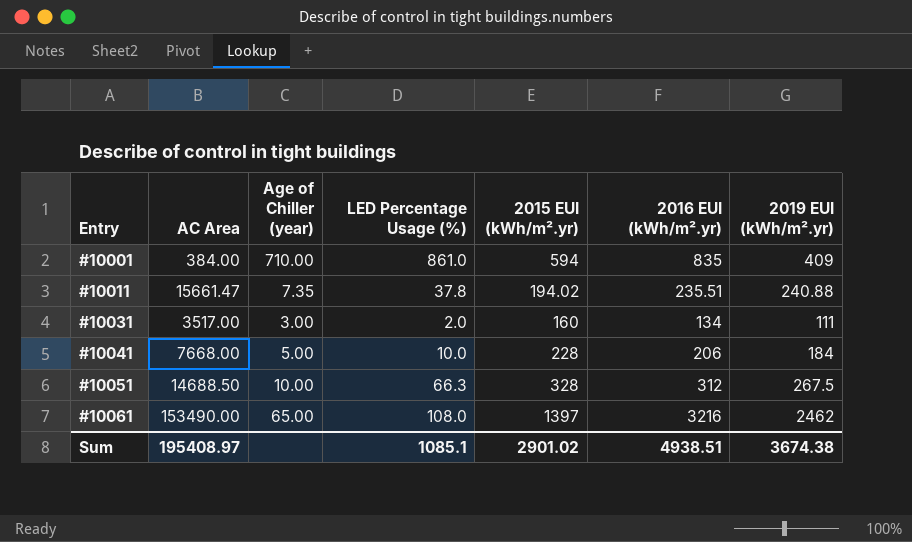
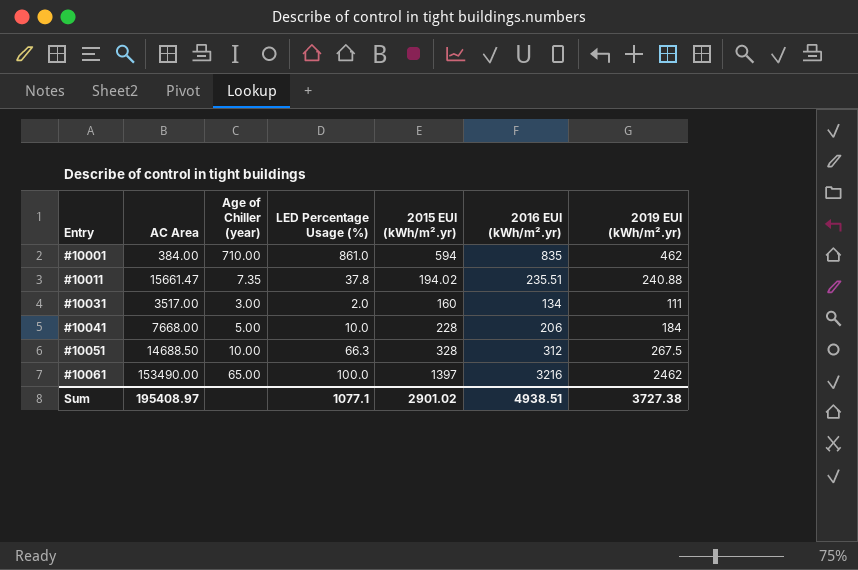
#10001 | 2019 EUI (kWh/m².yr): 409 -> 462
#10061 | LED Percentage Usage (%): 108.0 -> 100.0
Sum | LED Percentage Usage (%): 1085.1 -> 1077.1
Sum | 2019 EUI (kWh/m².yr): 3674.38 -> 3727.38

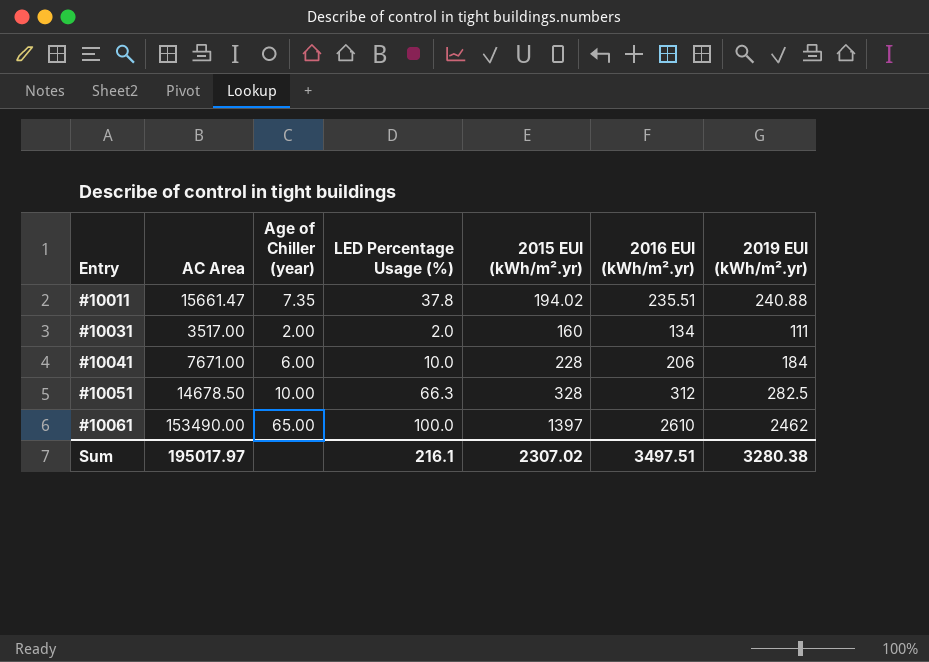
row #10001: 384.00 | 710.00 | 861.0 | 594 | 835 | 462 -> none
#10031 | Age of Chiller (year): 3.00 -> 2.00
#10041 | AC Area: 7668.00 -> 7671.00
#10041 | Age of Chiller (year): 5.00 -> 6.00
#10051 | AC Area: 14688.50 -> 14678.50
#10051 | 2019 EUI (kWh/m².yr): 267.5 -> 282.5
#10061 | 2016 EUI (kWh/m².yr): 3216 -> 2610
Sum | AC Area: 195408.97 -> 195017.97
Sum | LED Percentage Usage (%): 1077.1 -> 216.1
Sum | 2015 EUI (kWh/m².yr): 2901.02 -> 2307.02
Sum | 2016 EUI (kWh/m².yr): 4938.51 -> 3497.51
Sum | 2019 EUI (kWh/m².yr): 3727.38 -> 3280.38

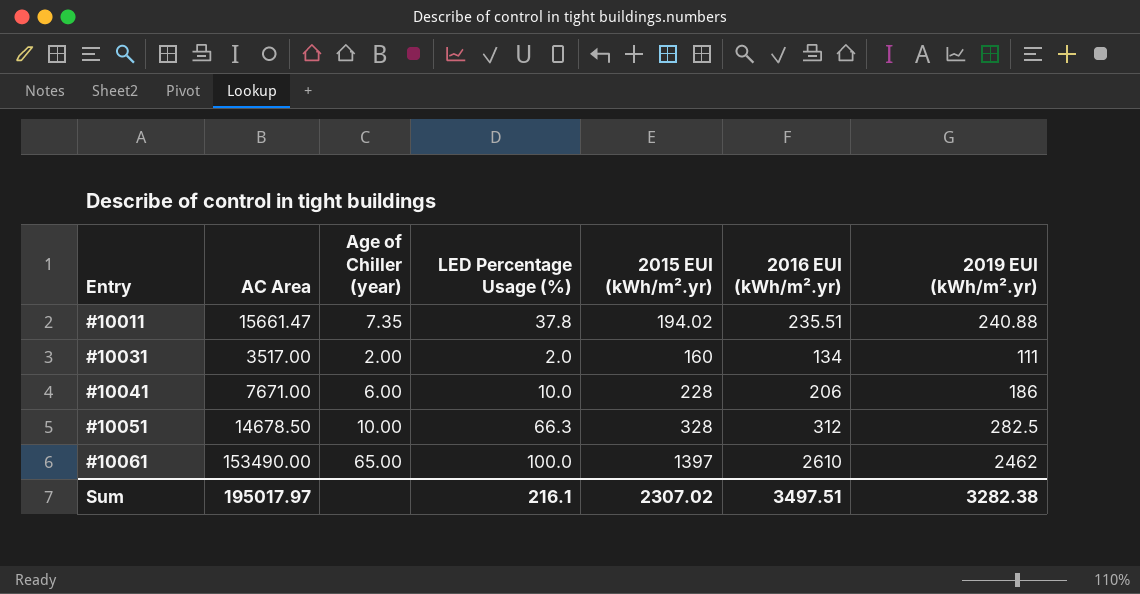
#10041 | 2019 EUI (kWh/m².yr): 184 -> 186
Sum | 2019 EUI (kWh/m².yr): 3280.38 -> 3282.38

